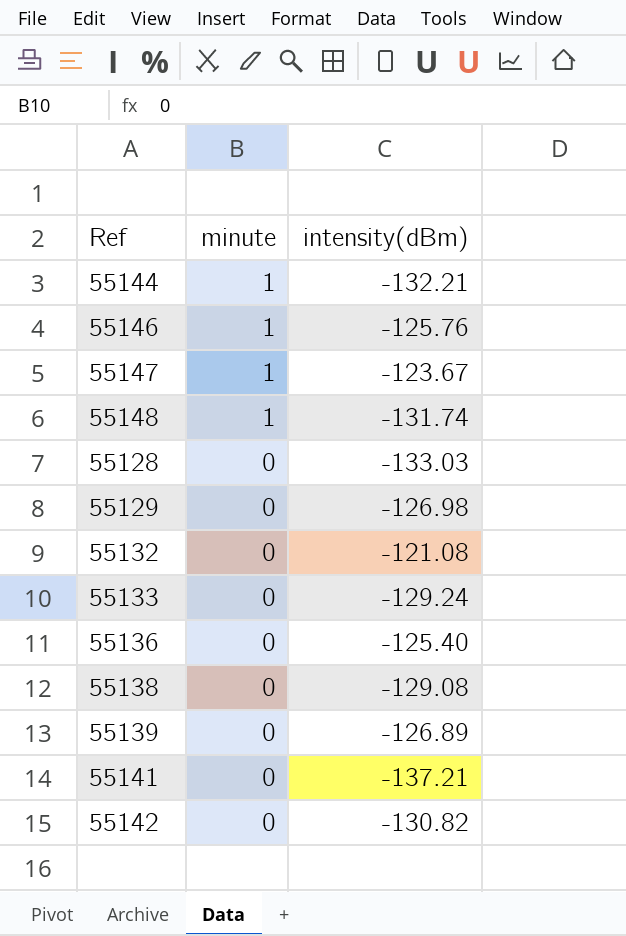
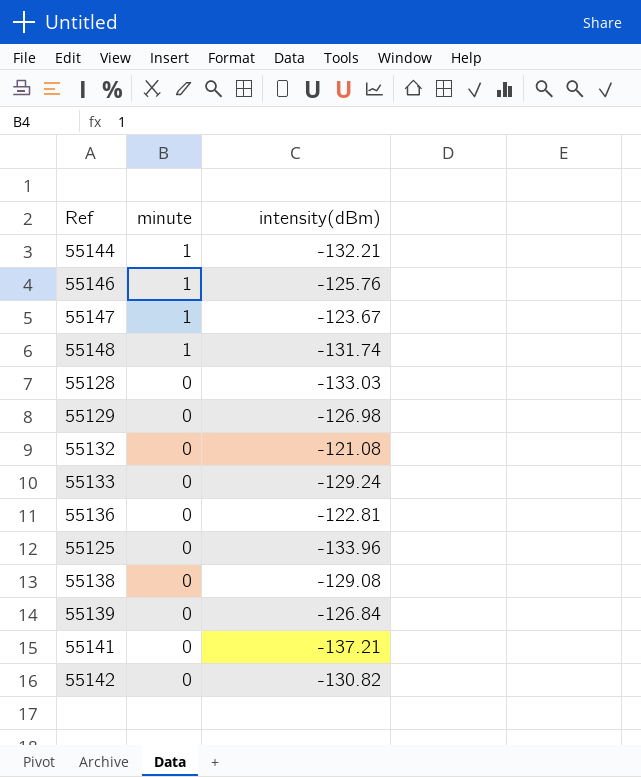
55136 | intensity(dBm): -125.40 -> -122.81
row 55125: none -> 0 | -133.96
55139 | intensity(dBm): -126.89 -> -126.84

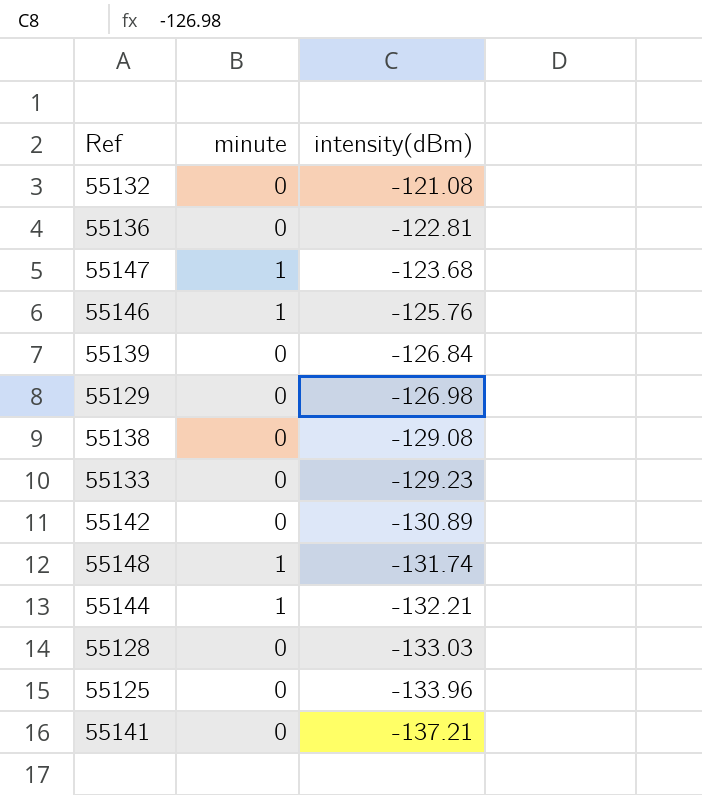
row order: minute descending -> intensity(dBm) descending
55147 | intensity(dBm): -123.67 -> -123.68
55133 | intensity(dBm): -129.24 -> -129.23
55142 | intensity(dBm): -130.82 -> -130.89

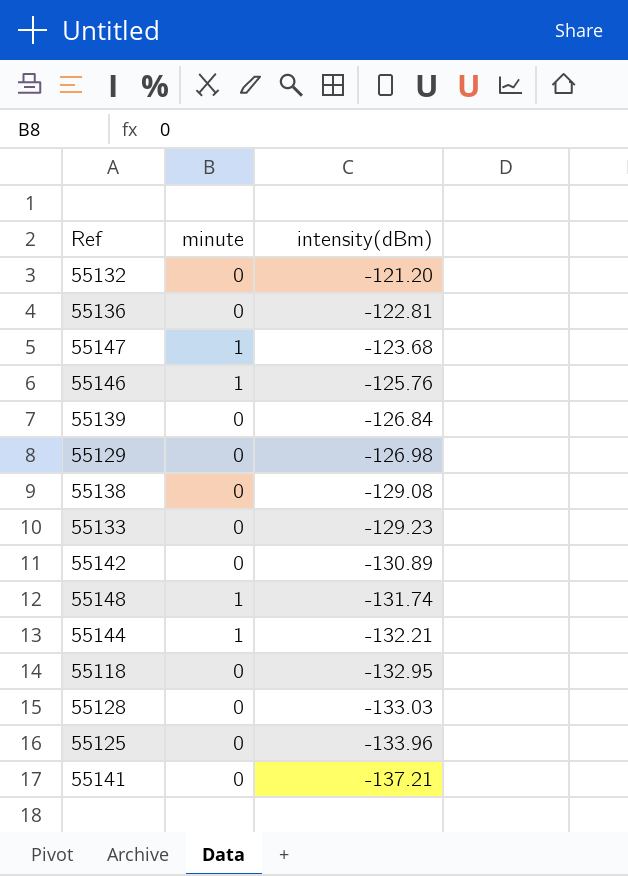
55132 | intensity(dBm): -121.08 -> -121.20
row 55118: none -> 0 | -132.95

